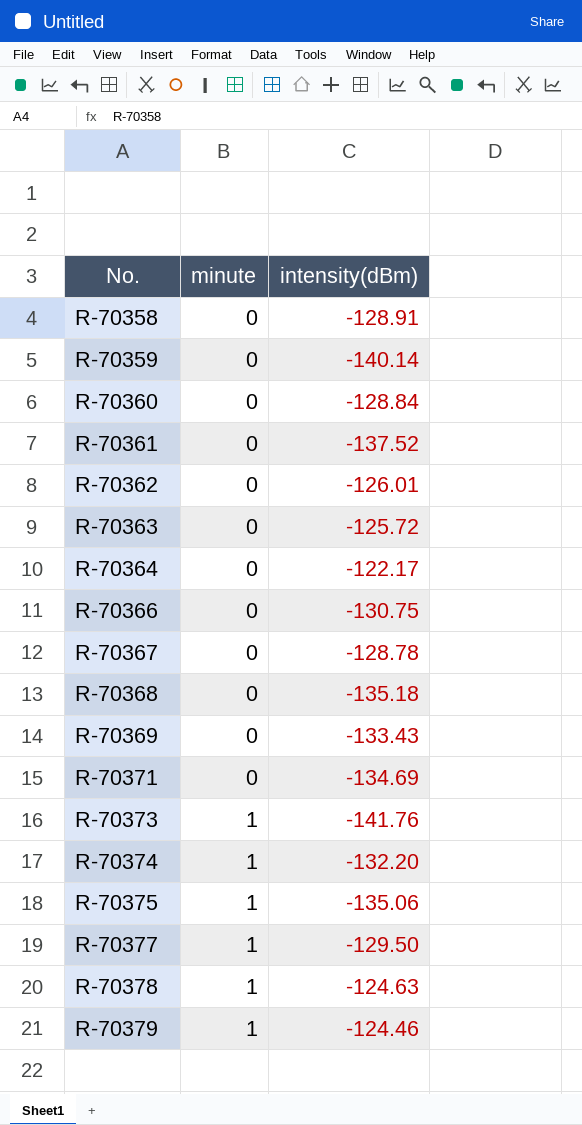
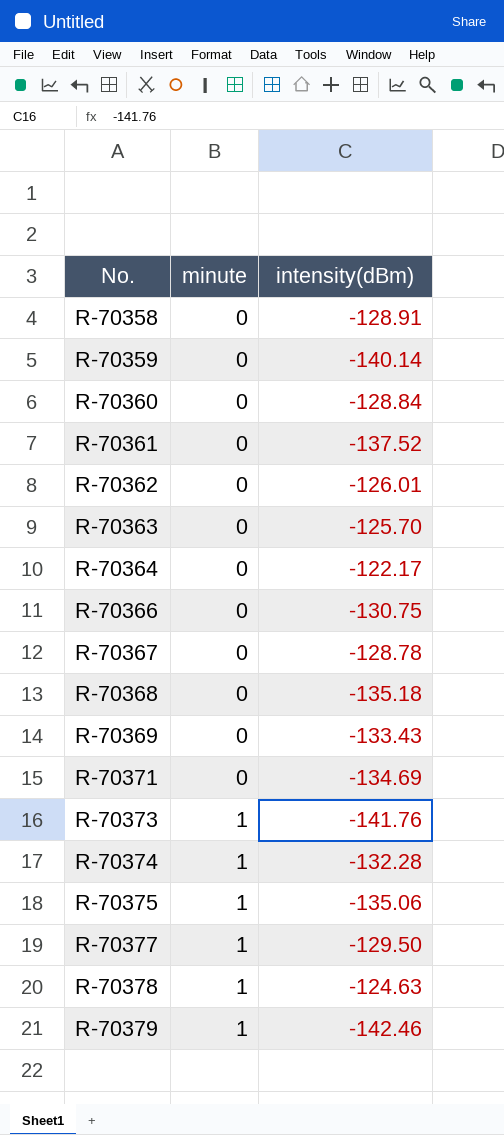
R-70363 | intensity(dBm): -125.72 -> -125.70
R-70374 | intensity(dBm): -132.20 -> -132.28
R-70379 | intensity(dBm): -124.46 -> -142.46

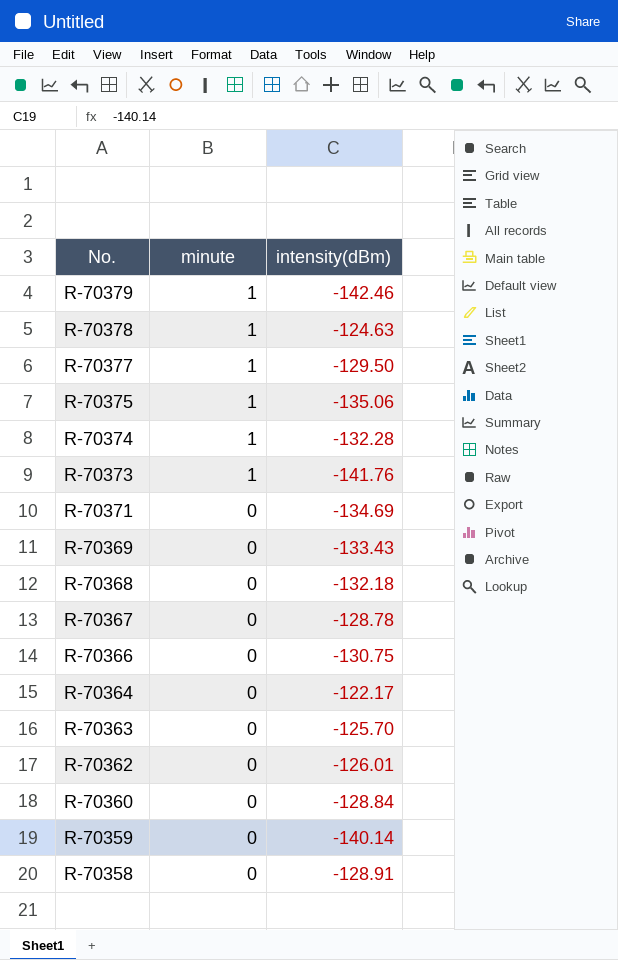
row order: No. ascending -> No. descending
row R-70361: 0 | -137.52 -> none
R-70368 | intensity(dBm): -135.18 -> -132.18

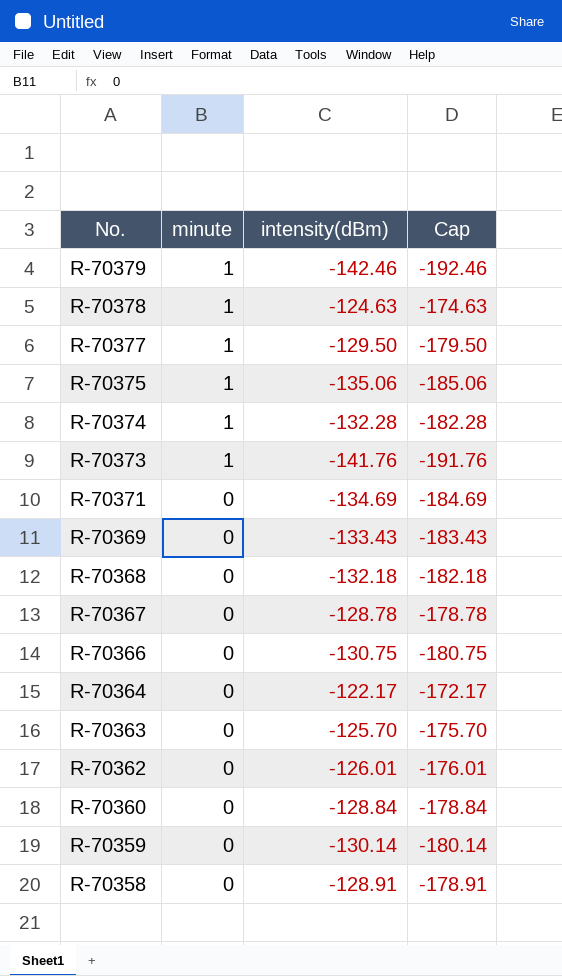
column Cap | formula: none -> [intensity(dBm)] - 50
R-70359 | intensity(dBm): -140.14 -> -130.14

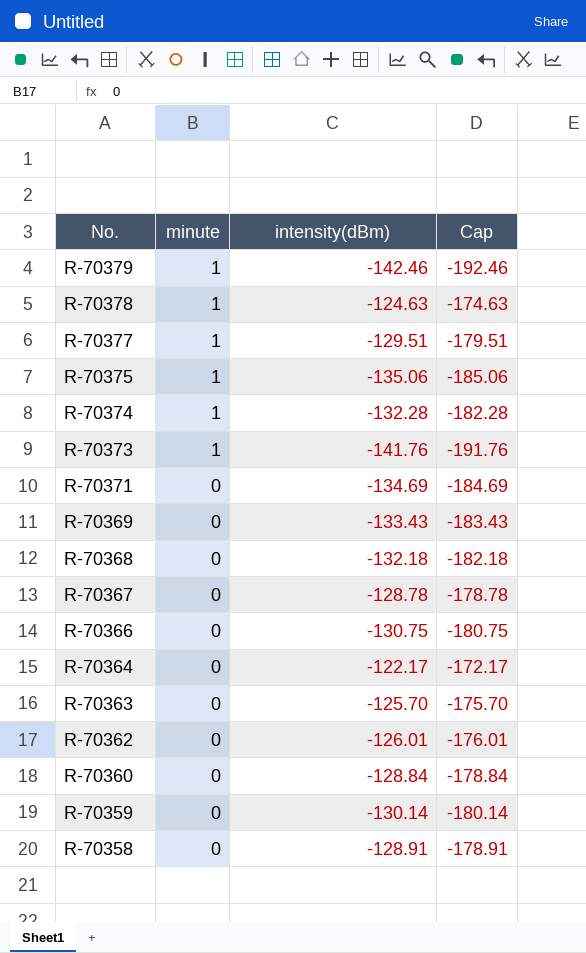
R-70377 | intensity(dBm): -129.50 -> -129.51
R-70377 | Cap: -179.50 -> -179.51

